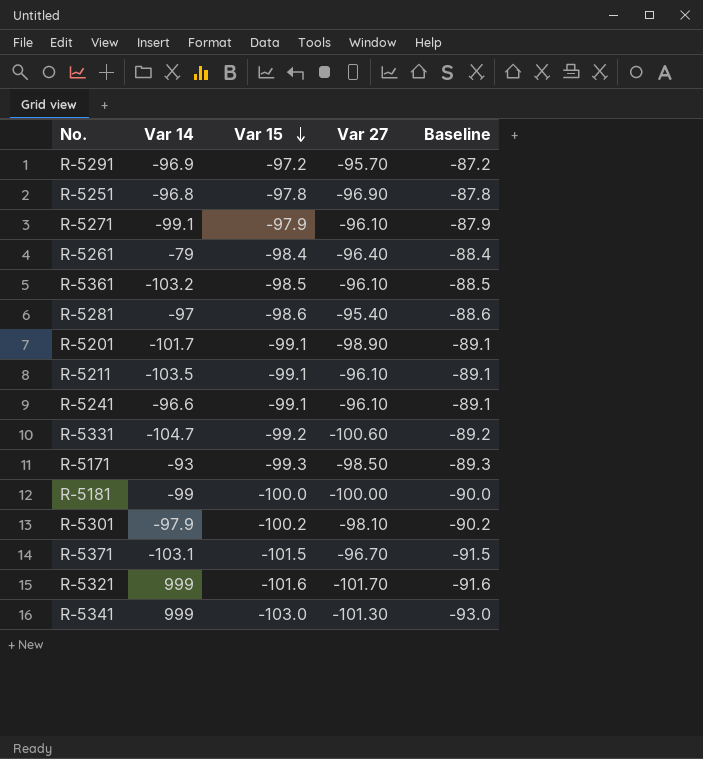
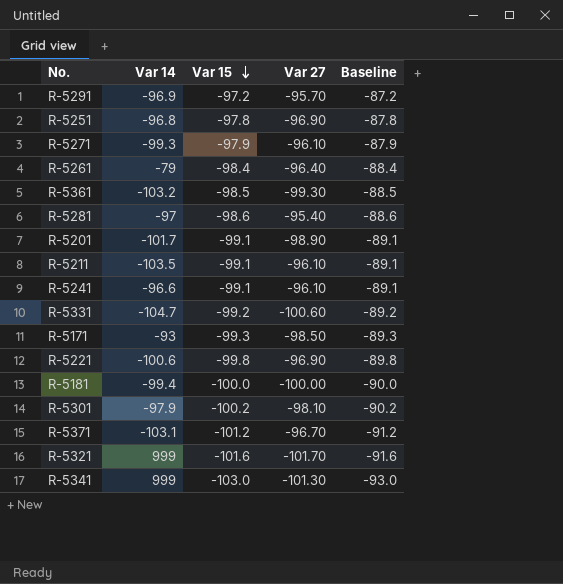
R-5271 | Var 14: -99.1 -> -99.3
R-5361 | Var 27: -96.10 -> -99.30
row R-5221: none -> -100.6 | -99.8 | -96.90 | -89.8
R-5181 | Var 14: -99 -> -99.4
R-5371 | Var 15: -101.5 -> -101.2
R-5371 | Baseline: -91.5 -> -91.2

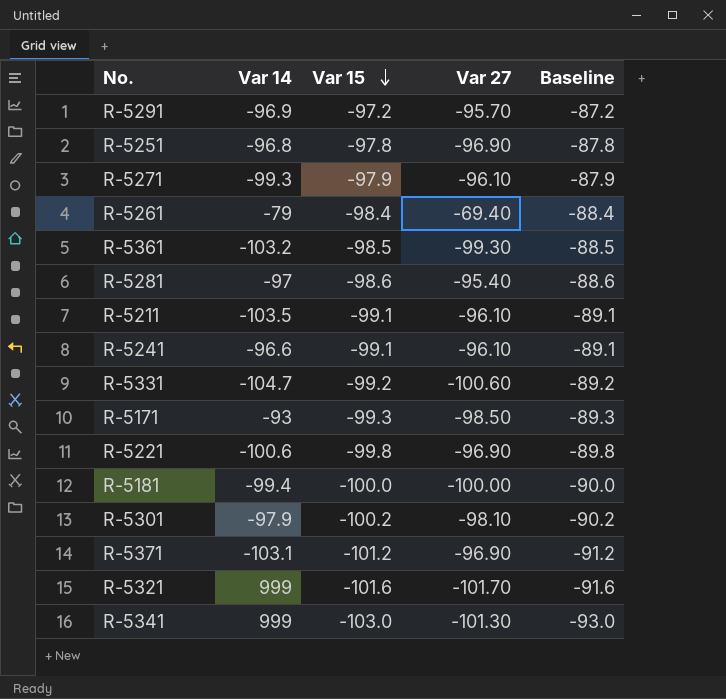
row R-5201: -101.7 | -99.1 | -98.90 | -89.1 -> none
R-5261 | Var 27: -96.40 -> -69.40
R-5371 | Var 27: -96.70 -> -96.90

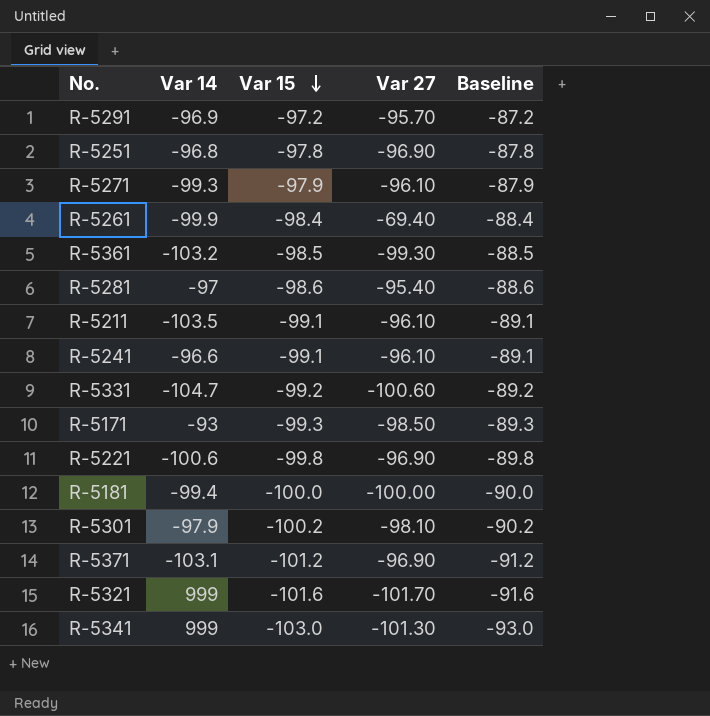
R-5261 | Var 14: -79 -> -99.9

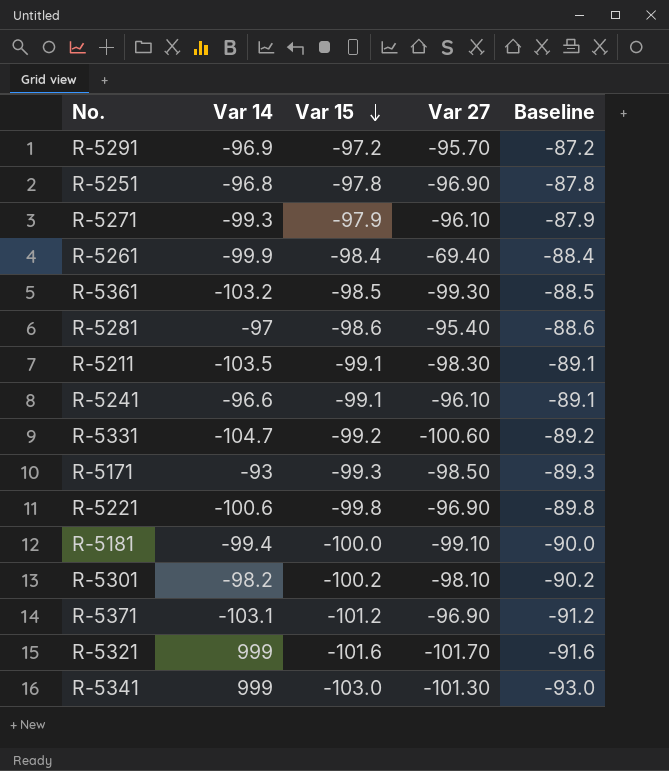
R-5211 | Var 27: -96.10 -> -98.30
R-5181 | Var 27: -100.00 -> -99.10
R-5301 | Var 14: -97.9 -> -98.2

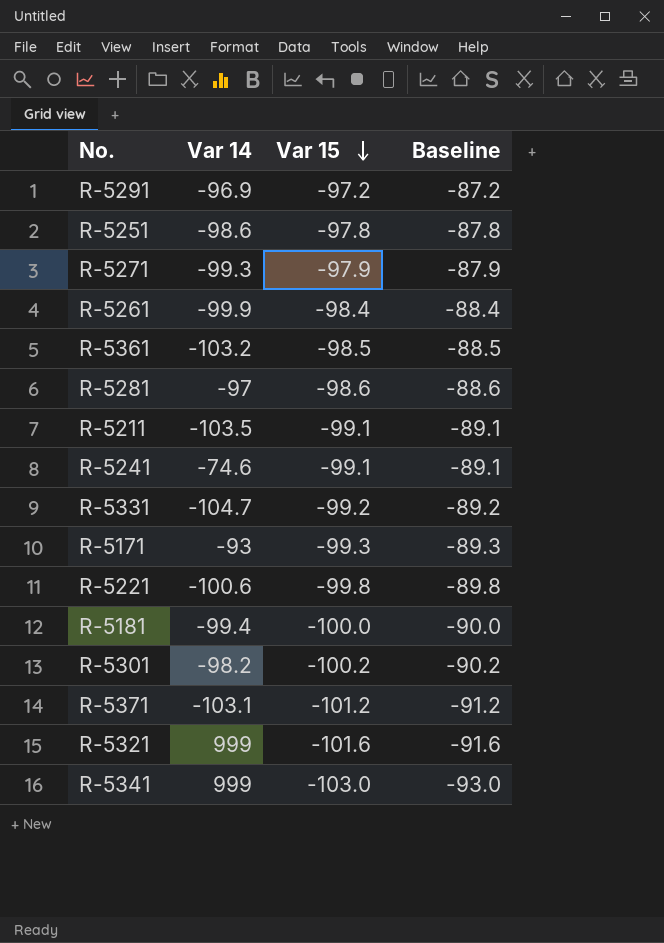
column Var 27 | position: 4 -> none
R-5251 | Var 14: -96.8 -> -98.6
R-5241 | Var 14: -96.6 -> -74.6

